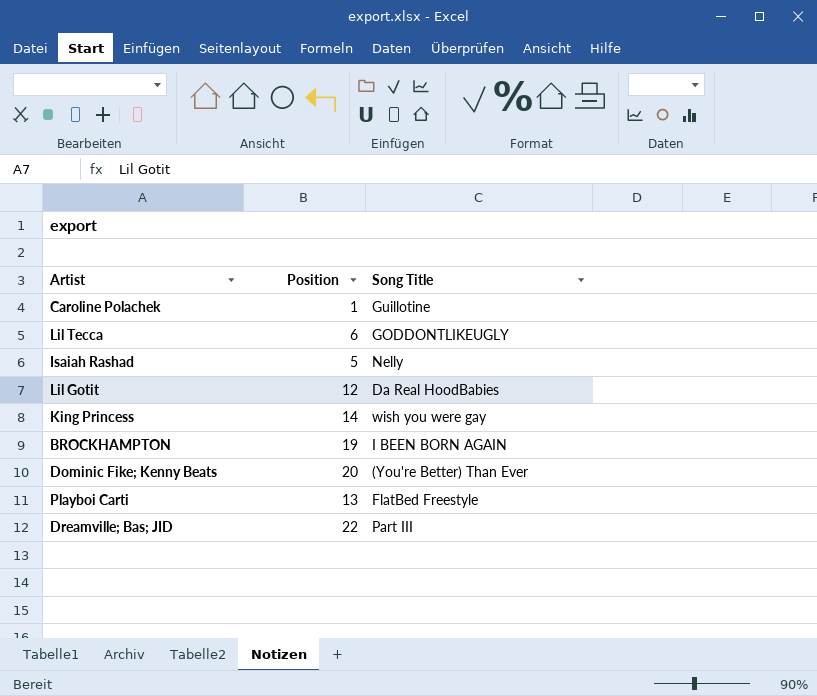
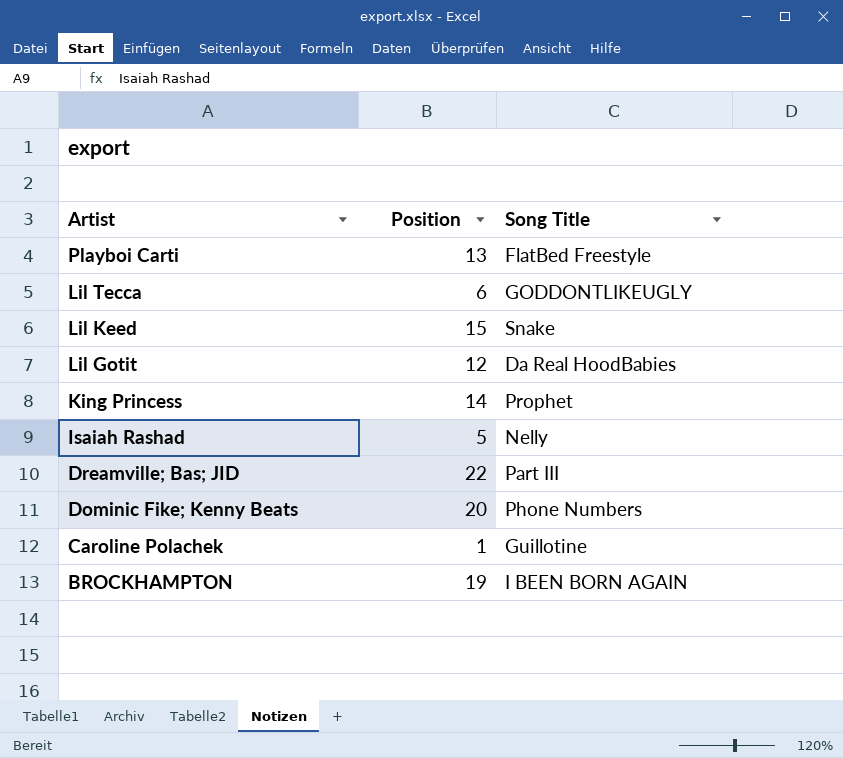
row order: none -> Artist descending
row Lil Keed: none -> 15 | Snake
King Princess | Song Title: wish you were gay -> Prophet
Dominic Fike; Kenny Beats | Song Title: (You're Better) Than Ever -> Phone Numbers

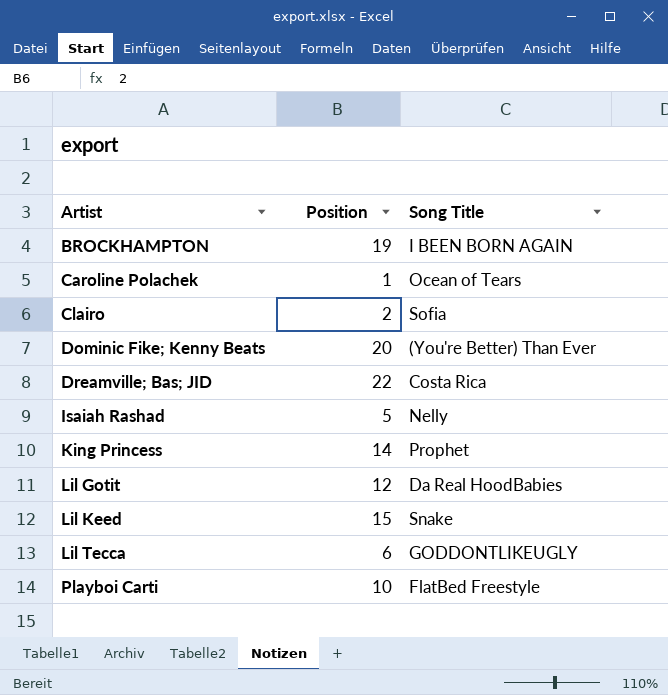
row order: Artist descending -> Artist ascending
Caroline Polachek | Song Title: Guillotine -> Ocean of Tears
row Clairo: none -> 2 | Sofia
Dominic Fike; Kenny Beats | Song Title: Phone Numbers -> (You're Better) Than Ever
Dreamville; Bas; JID | Song Title: Part III -> Costa Rica
Playboi Carti | Position: 13 -> 10

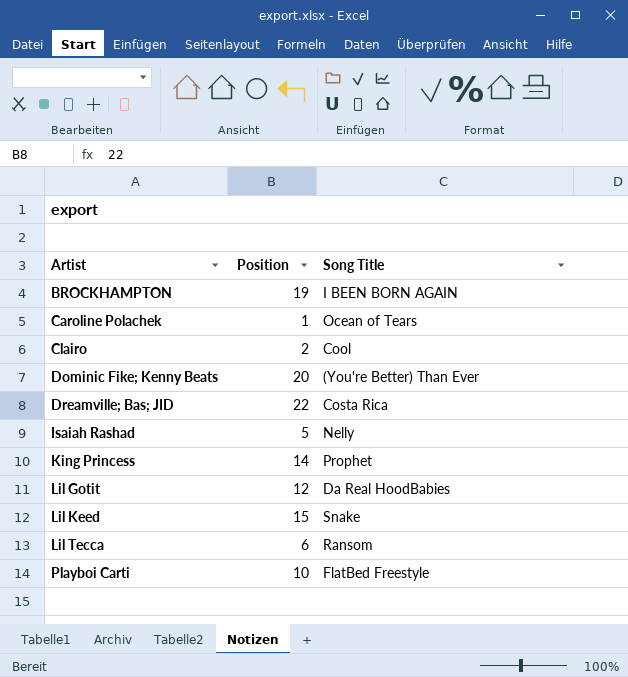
Clairo | Song Title: Sofia -> Cool
Lil Tecca | Song Title: GODDONTLIKEUGLY -> Ransom

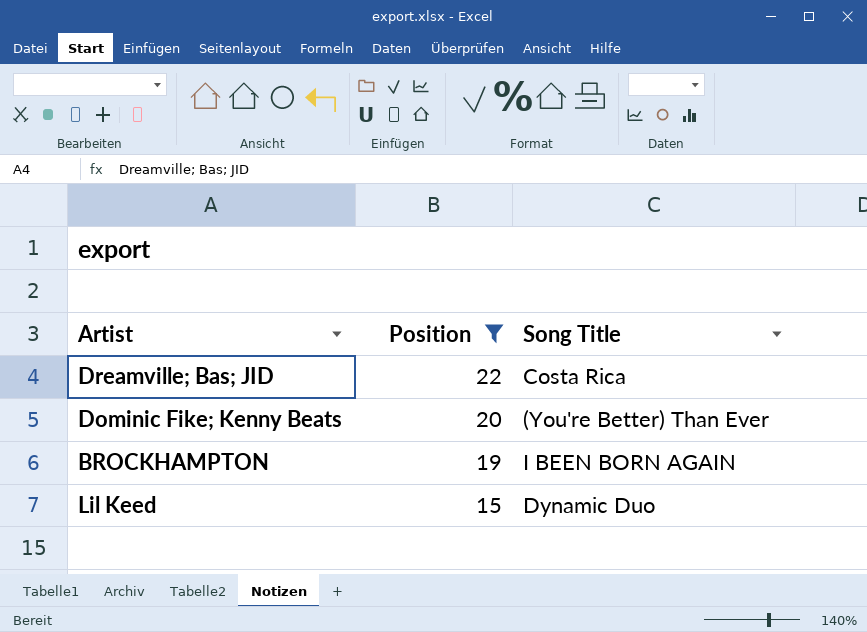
filter: none -> Position >= 15
row order: Artist ascending -> Position descending
Lil Keed | Song Title: Snake -> Dynamic Duo

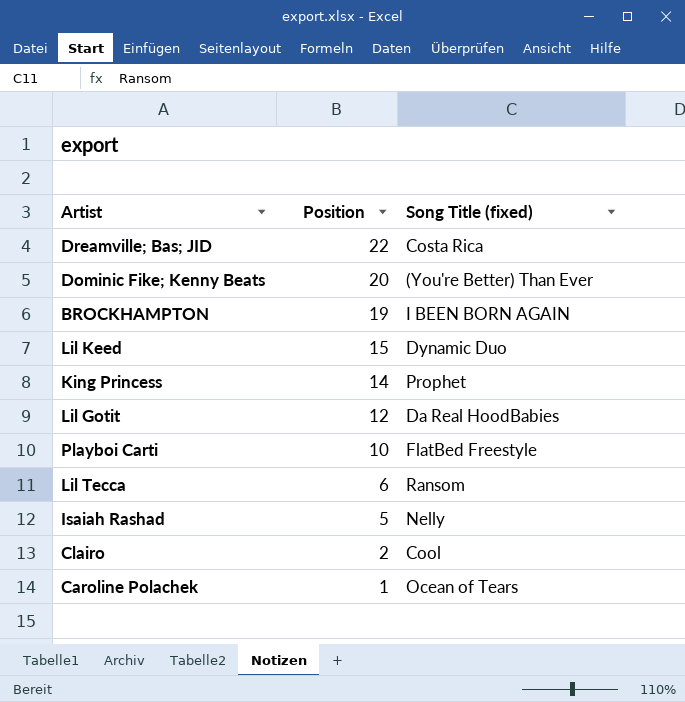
filter: Position >= 15 -> none
column name: Song Title -> Song Title (fixed)

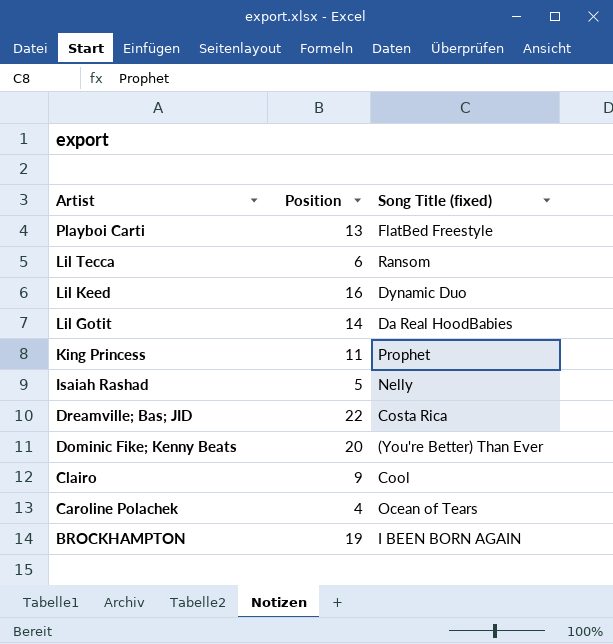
row order: Position descending -> Artist descending
Playboi Carti | Position: 10 -> 13
Lil Keed | Position: 15 -> 16
Lil Gotit | Position: 12 -> 14
King Princess | Position: 14 -> 11
Clairo | Position: 2 -> 9
Caroline Polachek | Position: 1 -> 4

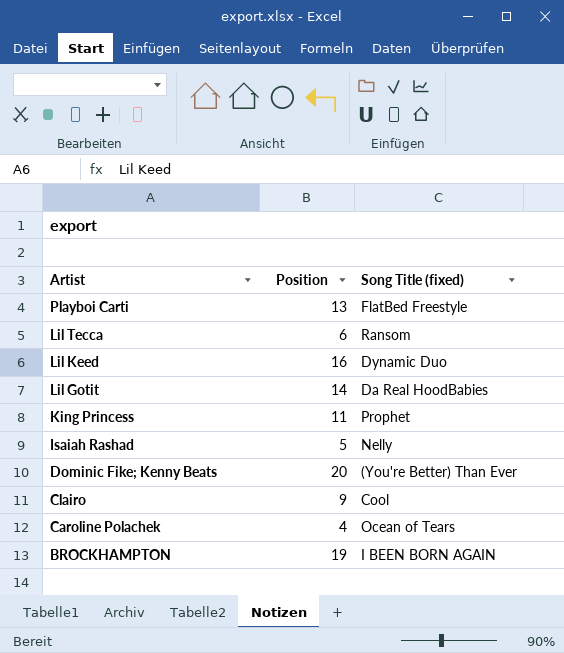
row Dreamville; Bas; JID: 22 | Costa Rica -> none

